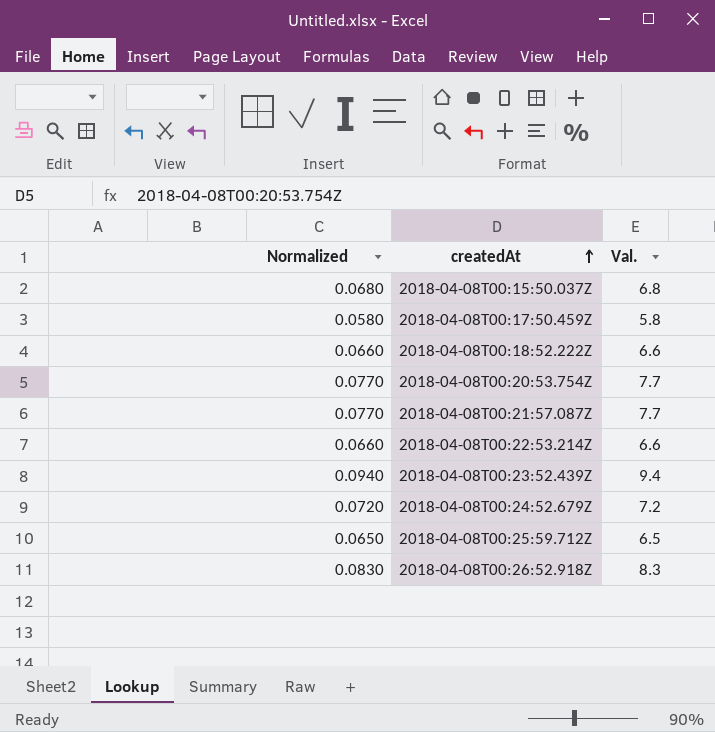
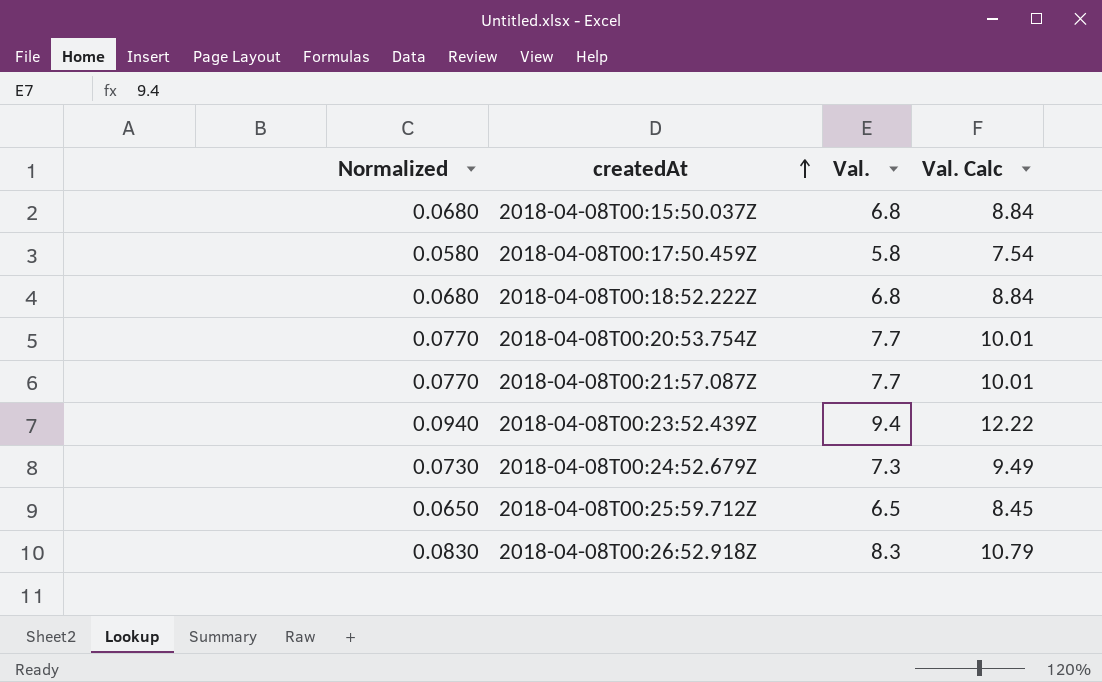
column Val. Calc | formula: none -> [Val.] * 1.3
row 2018-04-08T00:22:53.214Z: 0.0660 | 6.6 -> none
2018-04-08T00:18:52.222Z | Normalized: 0.0660 -> 0.0680
2018-04-08T00:18:52.222Z | Val.: 6.6 -> 6.8
2018-04-08T00:24:52.679Z | Normalized: 0.0720 -> 0.0730
2018-04-08T00:24:52.679Z | Val.: 7.2 -> 7.3

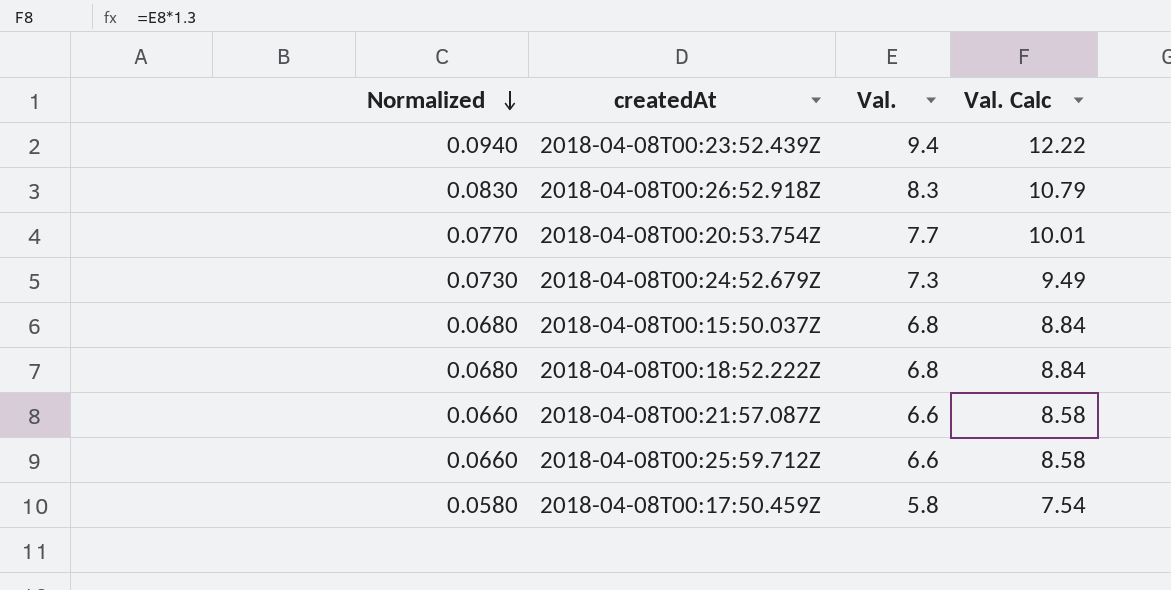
row order: createdAt ascending -> Normalized descending
2018-04-08T00:21:57.087Z | Normalized: 0.0770 -> 0.0660
2018-04-08T00:21:57.087Z | Val.: 7.7 -> 6.6
2018-04-08T00:21:57.087Z | Val. Calc: 10.01 -> 8.58
2018-04-08T00:25:59.712Z | Normalized: 0.0650 -> 0.0660
2018-04-08T00:25:59.712Z | Val.: 6.5 -> 6.6
2018-04-08T00:25:59.712Z | Val. Calc: 8.45 -> 8.58

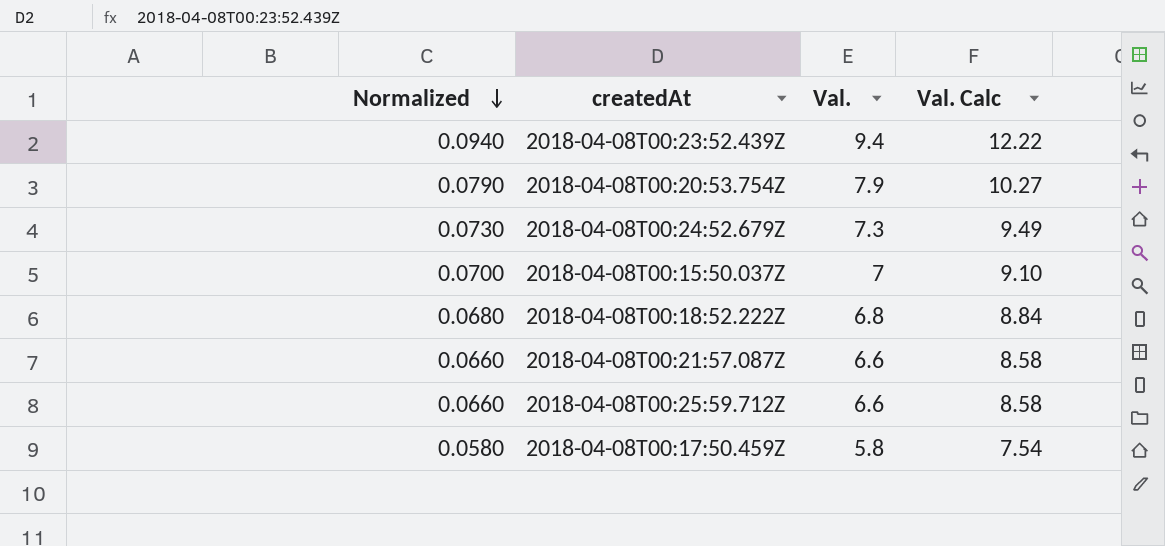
row 2018-04-08T00:26:52.918Z: 0.0830 | 8.3 | 10.79 -> none
2018-04-08T00:20:53.754Z | Normalized: 0.0770 -> 0.0790
2018-04-08T00:20:53.754Z | Val.: 7.7 -> 7.9
2018-04-08T00:20:53.754Z | Val. Calc: 10.01 -> 10.27
2018-04-08T00:15:50.037Z | Normalized: 0.0680 -> 0.0700
2018-04-08T00:15:50.037Z | Val.: 6.8 -> 7
2018-04-08T00:15:50.037Z | Val. Calc: 8.84 -> 9.10

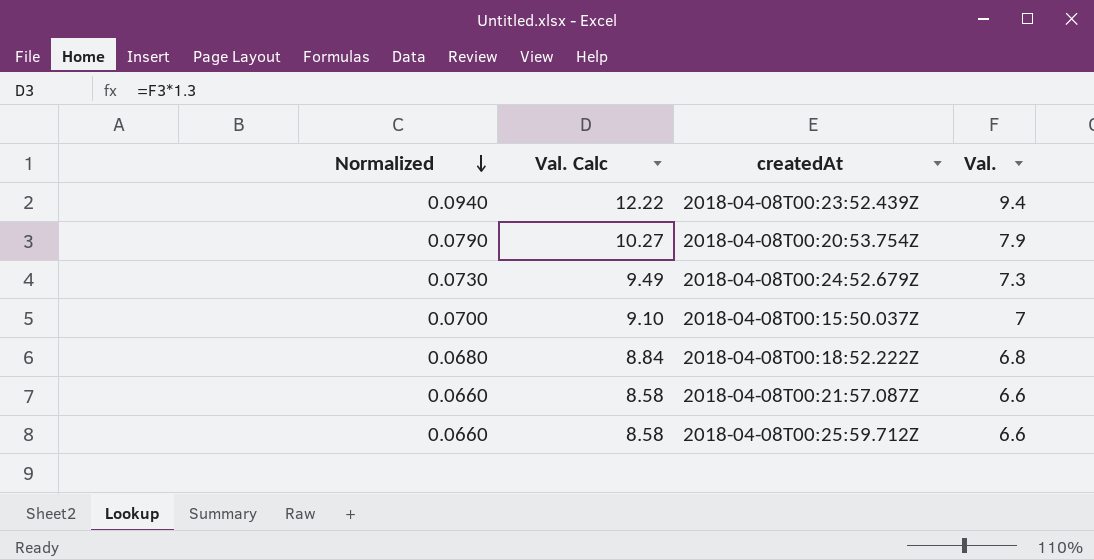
column Val. Calc | position: 4 -> 2
row 2018-04-08T00:17:50.459Z: 0.0580 | 5.8 | 7.54 -> none

